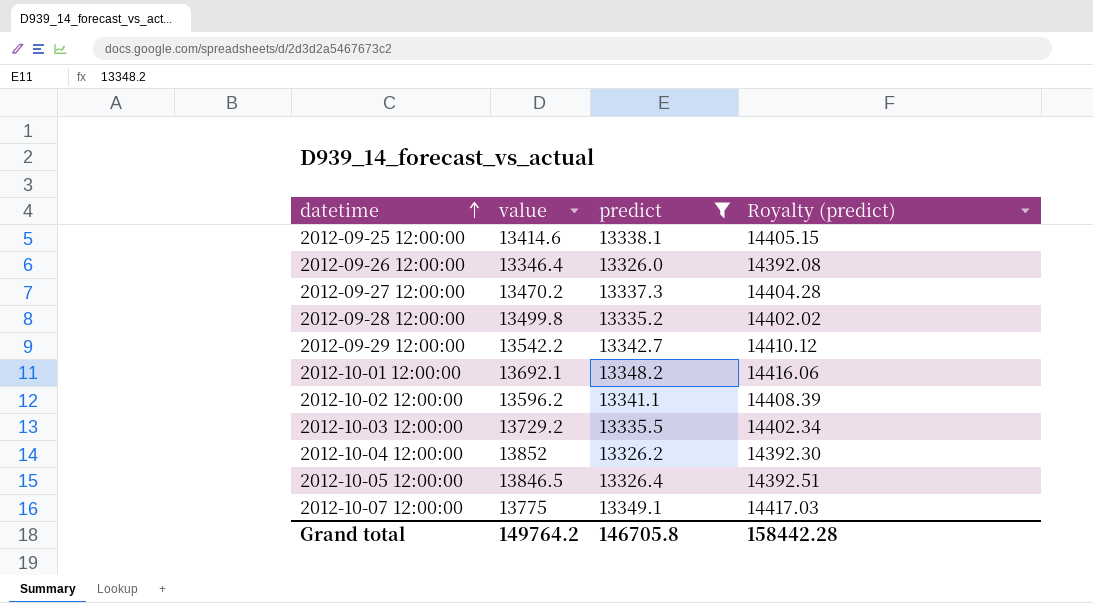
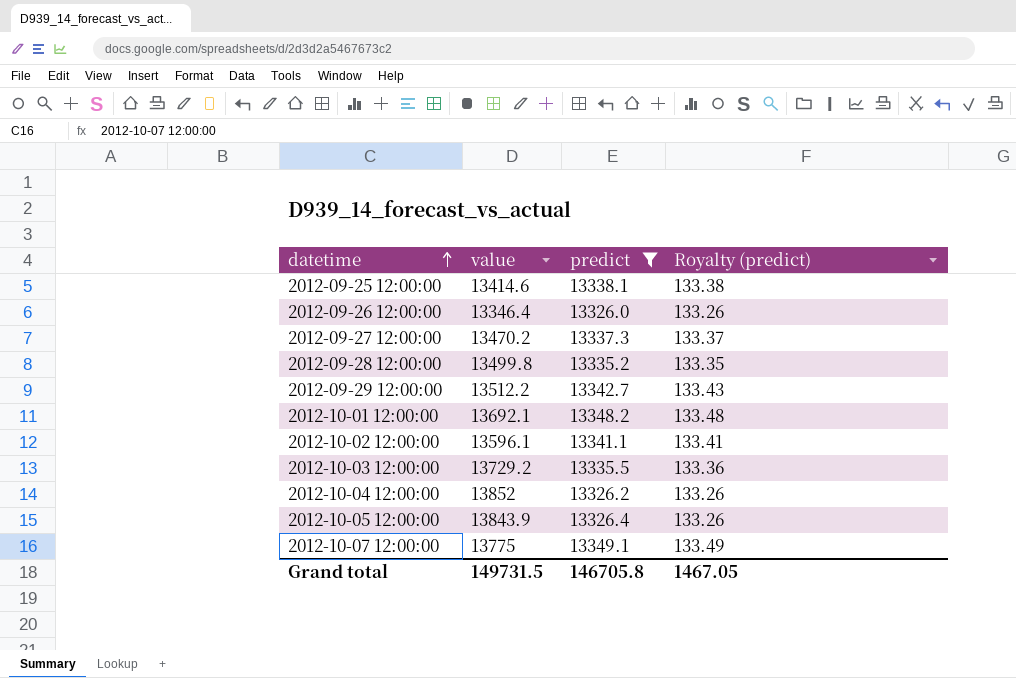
column Royalty (predict) | formula: [predict] * 1.08 -> [predict] * 0.01
2012-09-29 12:00:00 | value: 13542.2 -> 13512.2
2012-10-02 12:00:00 | value: 13596.2 -> 13596.1
2012-10-05 12:00:00 | value: 13846.5 -> 13843.9
Grand total | value: 149764.2 -> 149731.5
Grand total | Royalty (predict): 158442.28 -> 1467.05

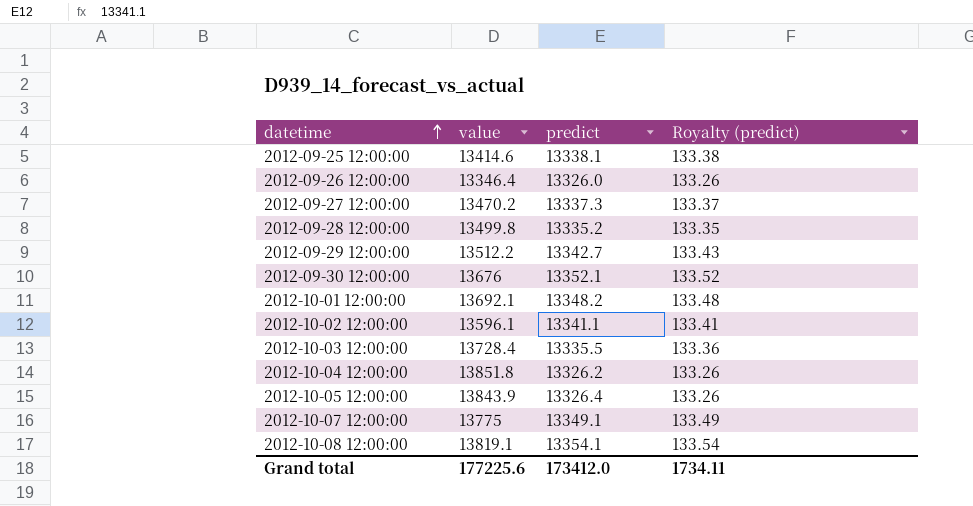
filter: predict <= 13349.1 -> none
2012-10-03 12:00:00 | value: 13729.2 -> 13728.4
2012-10-04 12:00:00 | value: 13852 -> 13851.8
Grand total | value: 149731.5 -> 177225.6
Grand total | predict: 146705.8 -> 173412.0
Grand total | Royalty (predict): 1467.05 -> 1734.11

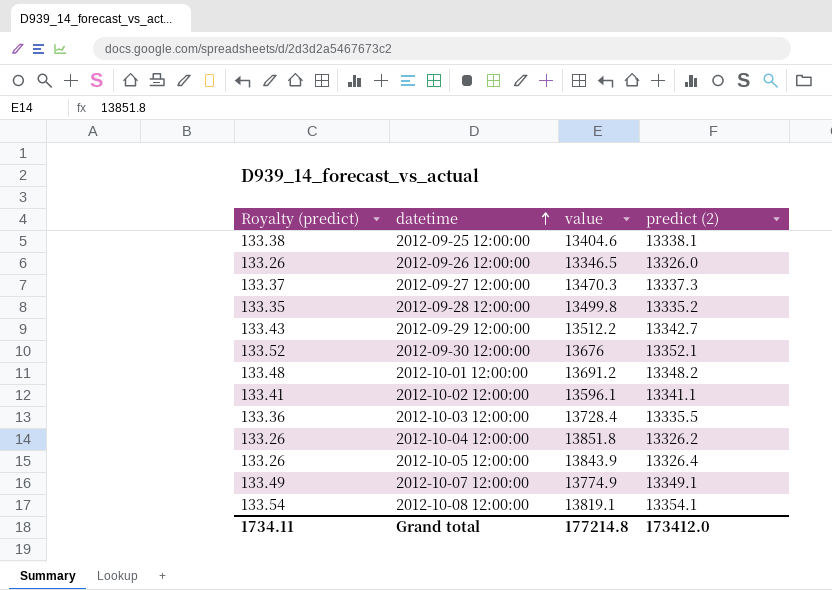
column Royalty (predict) | position: 4 -> 1
column name: predict -> predict (2)
2012-09-25 12:00:00 | value: 13414.6 -> 13404.6
2012-09-26 12:00:00 | value: 13346.4 -> 13346.5
2012-09-27 12:00:00 | value: 13470.2 -> 13470.3
2012-10-01 12:00:00 | value: 13692.1 -> 13691.2
2012-10-07 12:00:00 | value: 13775 -> 13774.9
Grand total | value: 177225.6 -> 177214.8

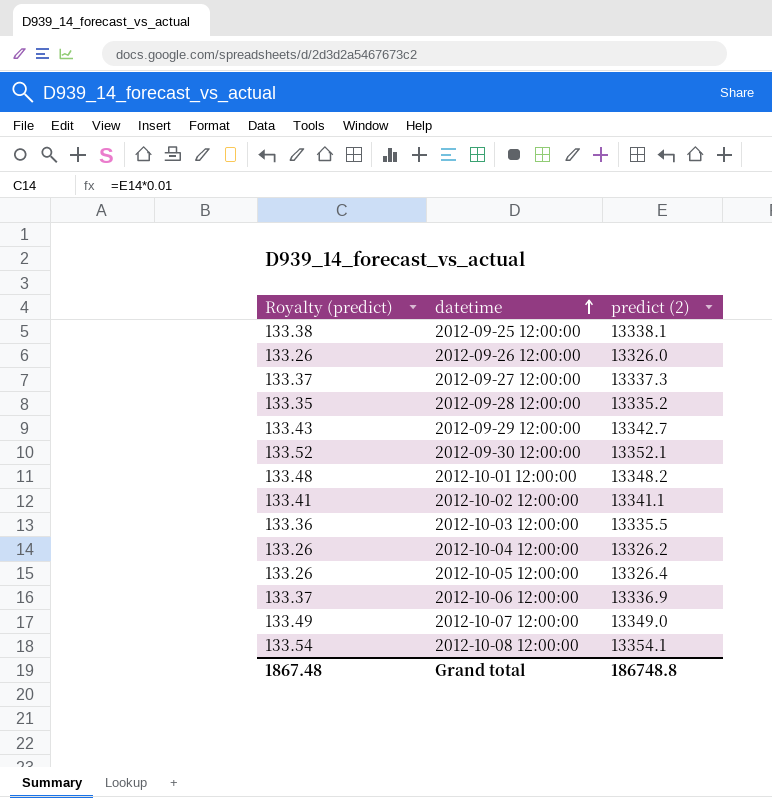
column value | position: 3 -> none
row 2012-10-06 12:00:00: none -> 133.37 | 13336.9
2012-10-07 12:00:00 | predict (2): 13349.1 -> 13349.0
Grand total | Royalty (predict): 1734.11 -> 1867.48
Grand total | predict (2): 173412.0 -> 186748.8

